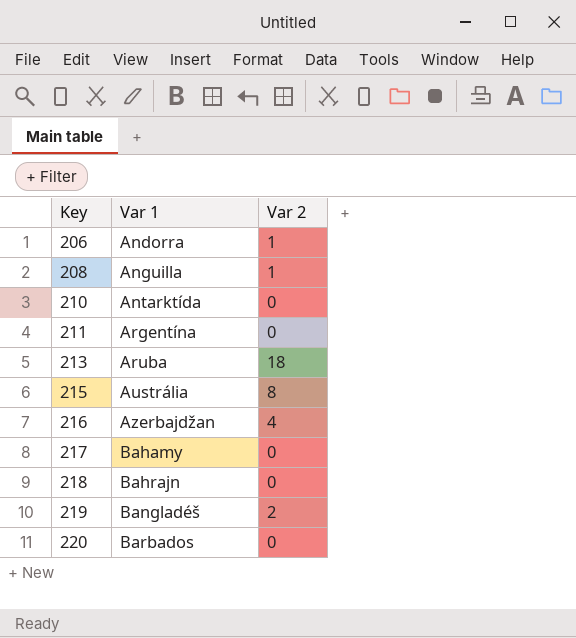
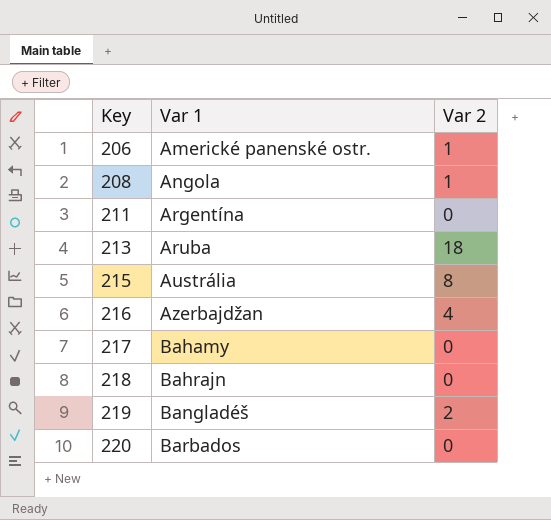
row 210: Antarktída | 0 -> none
206 | Var 1: Andorra -> Americké panenské ostr.
208 | Var 1: Anguilla -> Angola

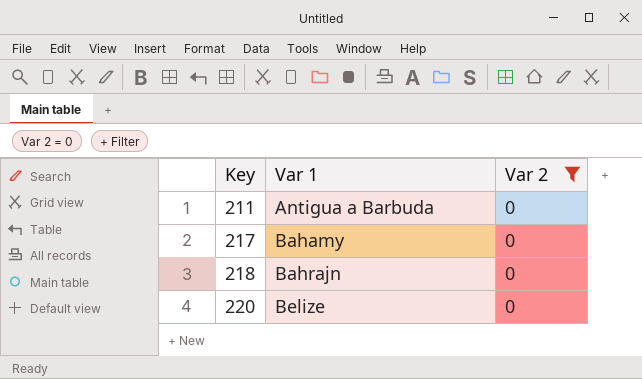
filter: none -> Var 2 = 0
211 | Var 1: Argentína -> Antigua a Barbuda
220 | Var 1: Barbados -> Belize

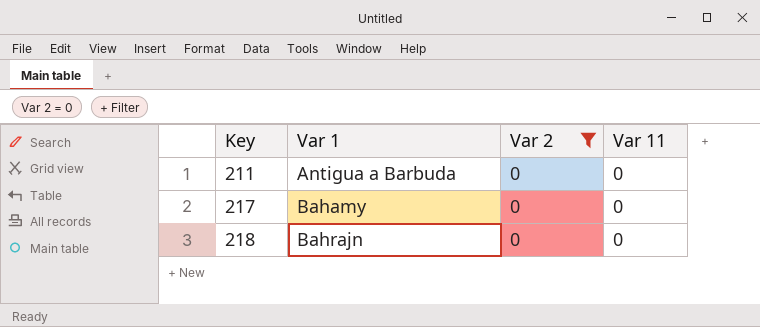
column Var 11 | position: none -> 4
row 220: Belize | 0 -> none

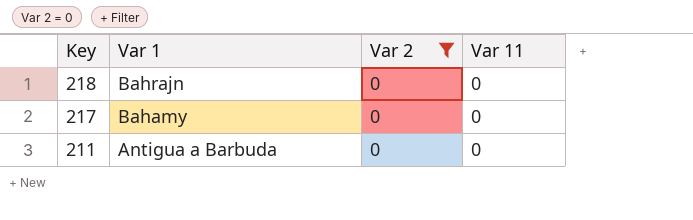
row order: Key ascending -> Key descending

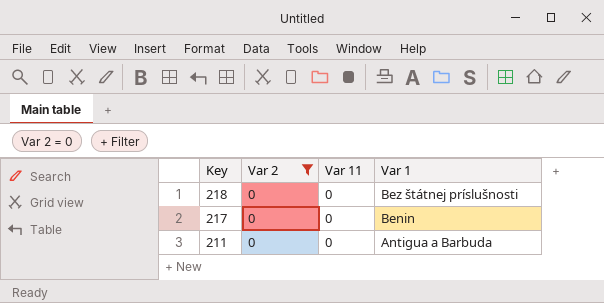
column Var 1 | position: 2 -> 4
218 | Var 1: Bahrajn -> Bez štátnej príslušnosti
217 | Var 1: Bahamy -> Benin

